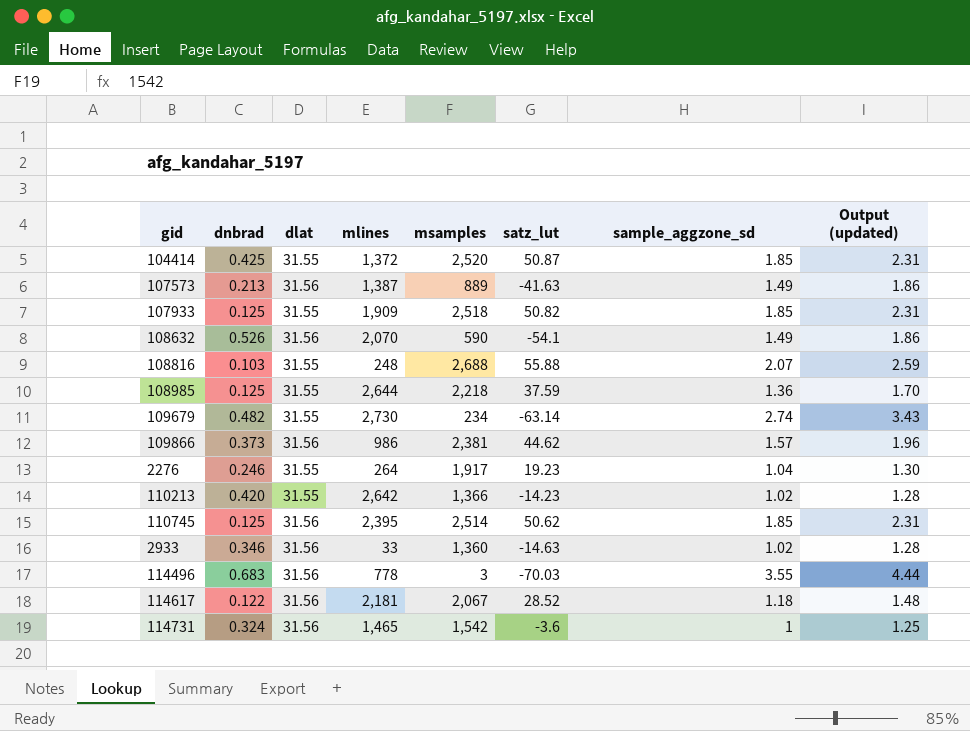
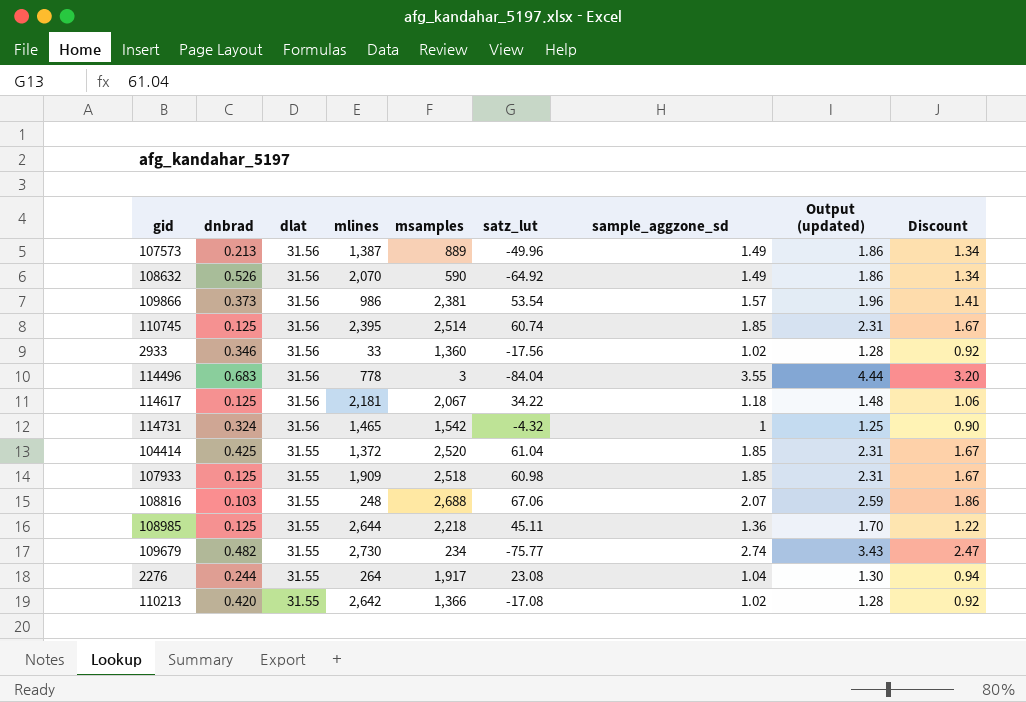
row order: none -> dlat descending
column Discount | formula: none -> [sample_aggzone_sd] * 0.9
107573 | satz_lut: -41.63 -> -49.96
108632 | satz_lut: -54.1 -> -64.92
109866 | satz_lut: 44.62 -> 53.54
110745 | satz_lut: 50.62 -> 60.74
2933 | satz_lut: -14.63 -> -17.56
114496 | satz_lut: -70.03 -> -84.04
114617 | dnbrad: 0.122 -> 0.125
114617 | satz_lut: 28.52 -> 34.22
114731 | satz_lut: -3.6 -> -4.32
104414 | satz_lut: 50.87 -> 61.04
107933 | satz_lut: 50.82 -> 60.98
108816 | satz_lut: 55.88 -> 67.06
108985 | satz_lut: 37.59 -> 45.11
109679 | satz_lut: -63.14 -> -75.77
2276 | dnbrad: 0.246 -> 0.244
2276 | satz_lut: 19.23 -> 23.08
110213 | satz_lut: -14.23 -> -17.08

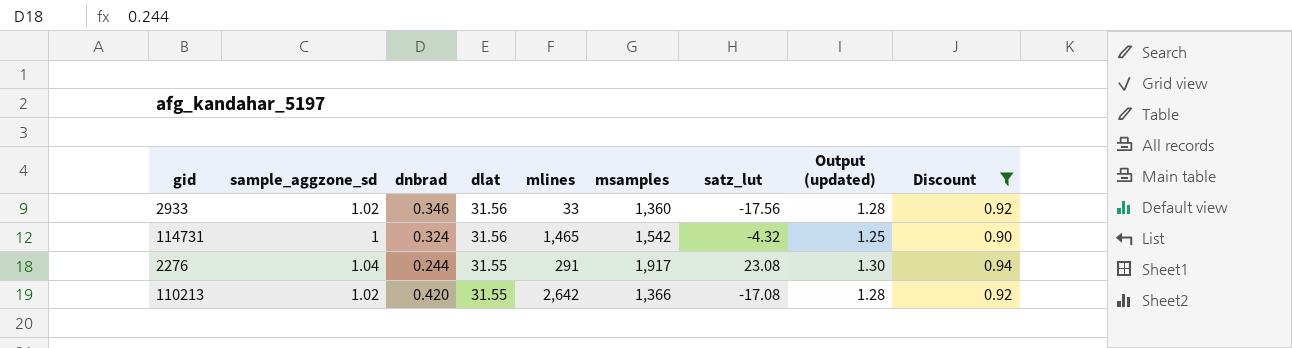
filter: none -> Discount <= 0.94
column sample_aggzone_sd | position: 7 -> 2
2276 | mlines: 264 -> 291

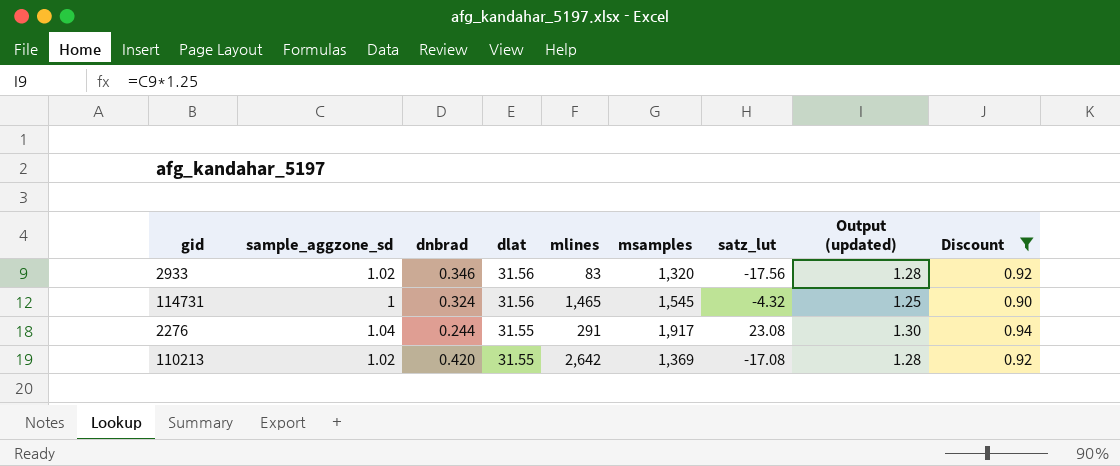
2933 | mlines: 33 -> 83
2933 | msamples: 1,360 -> 1,320
114731 | msamples: 1,542 -> 1,545
110213 | msamples: 1,366 -> 1,369

